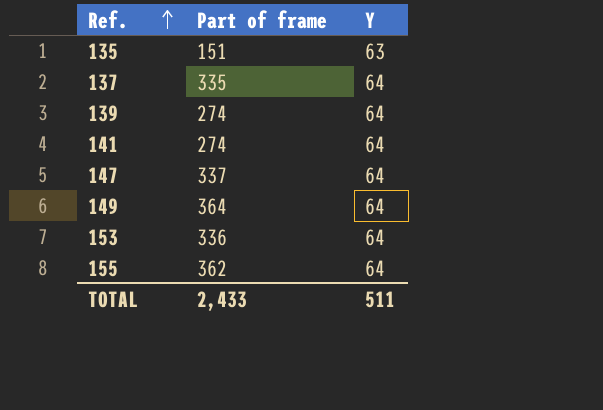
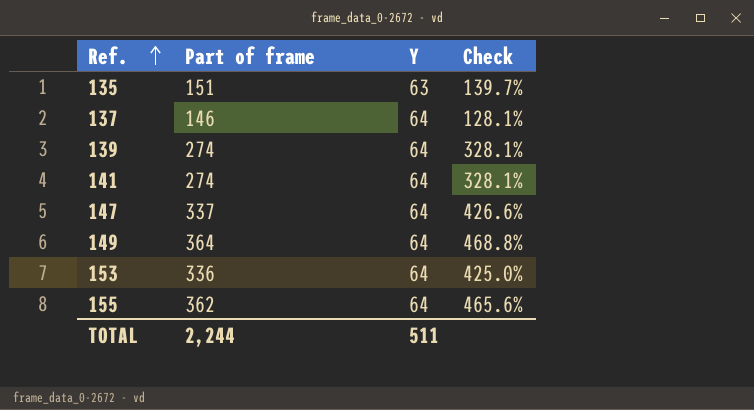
column Check | formula: none -> ([Part of frame] - [Y]) / [Y]
137 | Part of frame: 335 -> 146
TOTAL | Part of frame: 2,433 -> 2,244

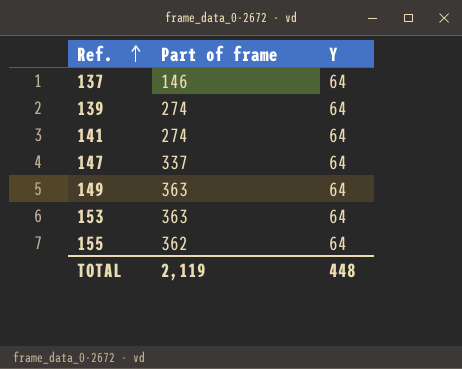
column Check | formula: ([Part of frame] - [Y]) / [Y] -> none
row 135: 151 | 63 | 139.7% -> none
149 | Part of frame: 364 -> 363
153 | Part of frame: 336 -> 363
TOTAL | Part of frame: 2,244 -> 2,119
TOTAL | Y: 511 -> 448

